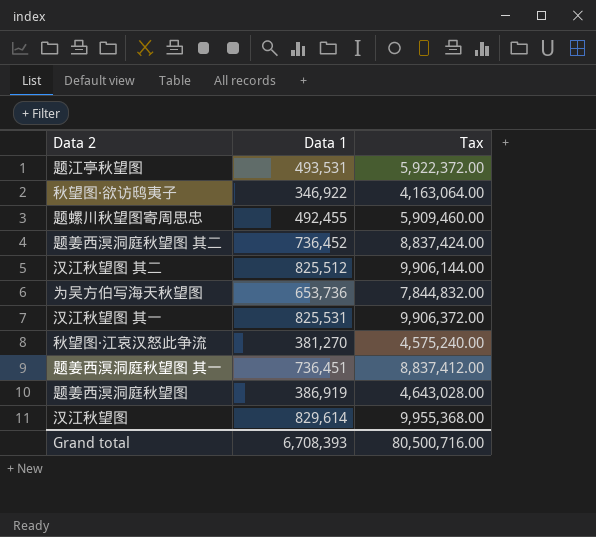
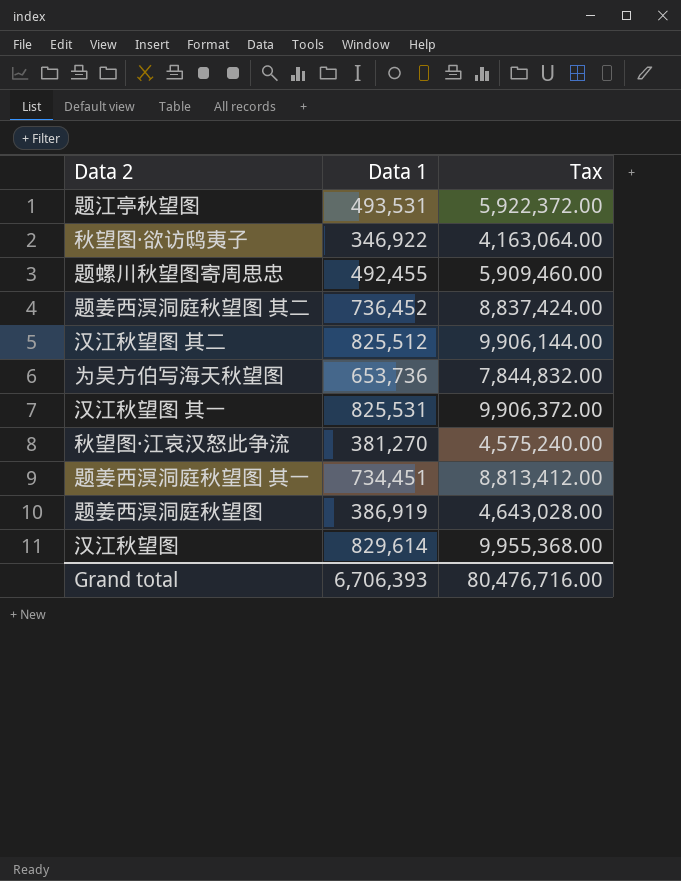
题姜西溟洞庭秋望图 其一 | Data 1: 736,451 -> 734,451
题姜西溟洞庭秋望图 其一 | Tax: 8,837,412.00 -> 8,813,412.00
Grand total | Data 1: 6,708,393 -> 6,706,393
Grand total | Tax: 80,500,716.00 -> 80,476,716.00

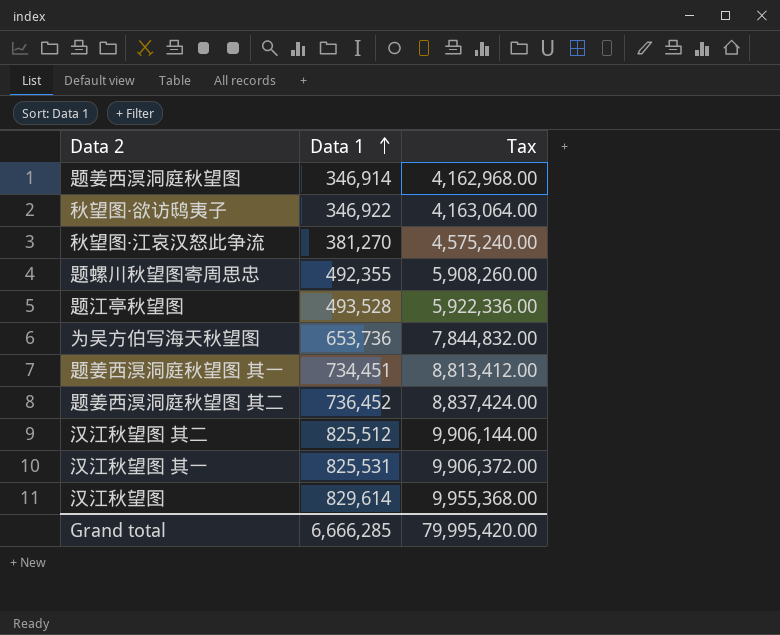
row order: none -> Data 1 ascending
题姜西溟洞庭秋望图 | Data 1: 386,919 -> 346,914
题姜西溟洞庭秋望图 | Tax: 4,643,028.00 -> 4,162,968.00
题螺川秋望图寄周思忠 | Data 1: 492,455 -> 492,355
题螺川秋望图寄周思忠 | Tax: 5,909,460.00 -> 5,908,260.00
题江亭秋望图 | Data 1: 493,531 -> 493,528
题江亭秋望图 | Tax: 5,922,372.00 -> 5,922,336.00
Grand total | Data 1: 6,706,393 -> 6,666,285
Grand total | Tax: 80,476,716.00 -> 79,995,420.00

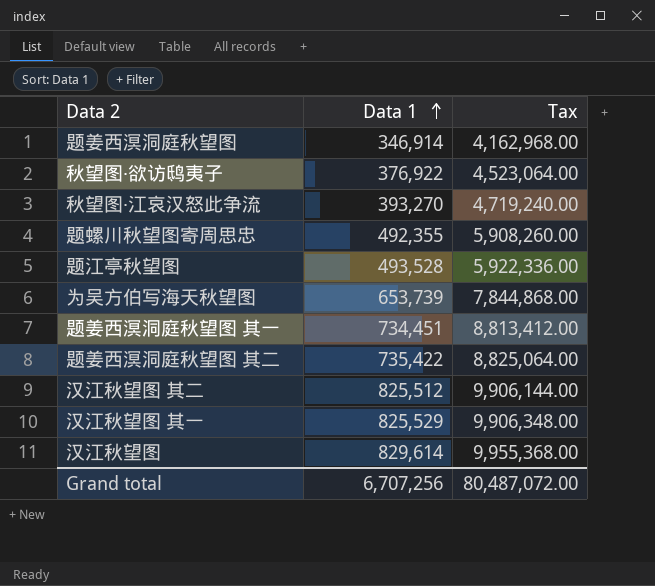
秋望图·欲访鸱夷子 | Data 1: 346,922 -> 376,922
秋望图·欲访鸱夷子 | Tax: 4,163,064.00 -> 4,523,064.00
秋望图·江哀汉怒此争流 | Data 1: 381,270 -> 393,270
秋望图·江哀汉怒此争流 | Tax: 4,575,240.00 -> 4,719,240.00
为吴方伯写海天秋望图 | Data 1: 653,736 -> 653,739
为吴方伯写海天秋望图 | Tax: 7,844,832.00 -> 7,844,868.00
题姜西溟洞庭秋望图 其二 | Data 1: 736,452 -> 735,422
题姜西溟洞庭秋望图 其二 | Tax: 8,837,424.00 -> 8,825,064.00
汉江秋望图 其一 | Data 1: 825,531 -> 825,529
汉江秋望图 其一 | Tax: 9,906,372.00 -> 9,906,348.00
Grand total | Data 1: 6,666,285 -> 6,707,256
Grand total | Tax: 79,995,420.00 -> 80,487,072.00

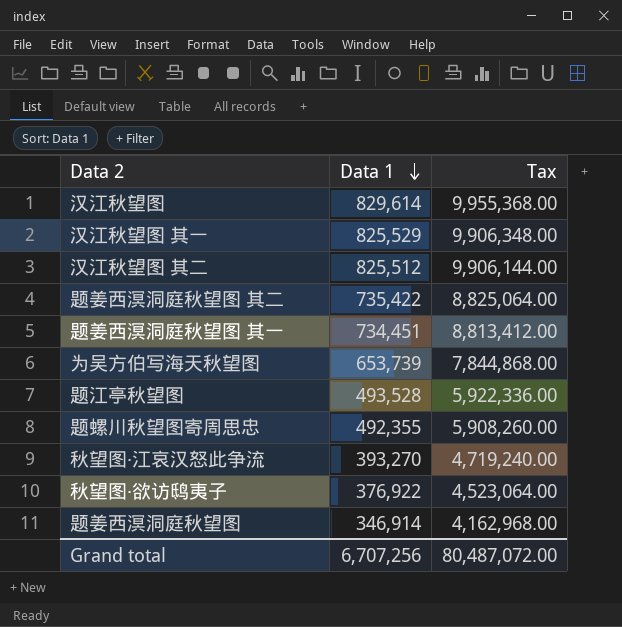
row order: Data 1 ascending -> Data 1 descending

